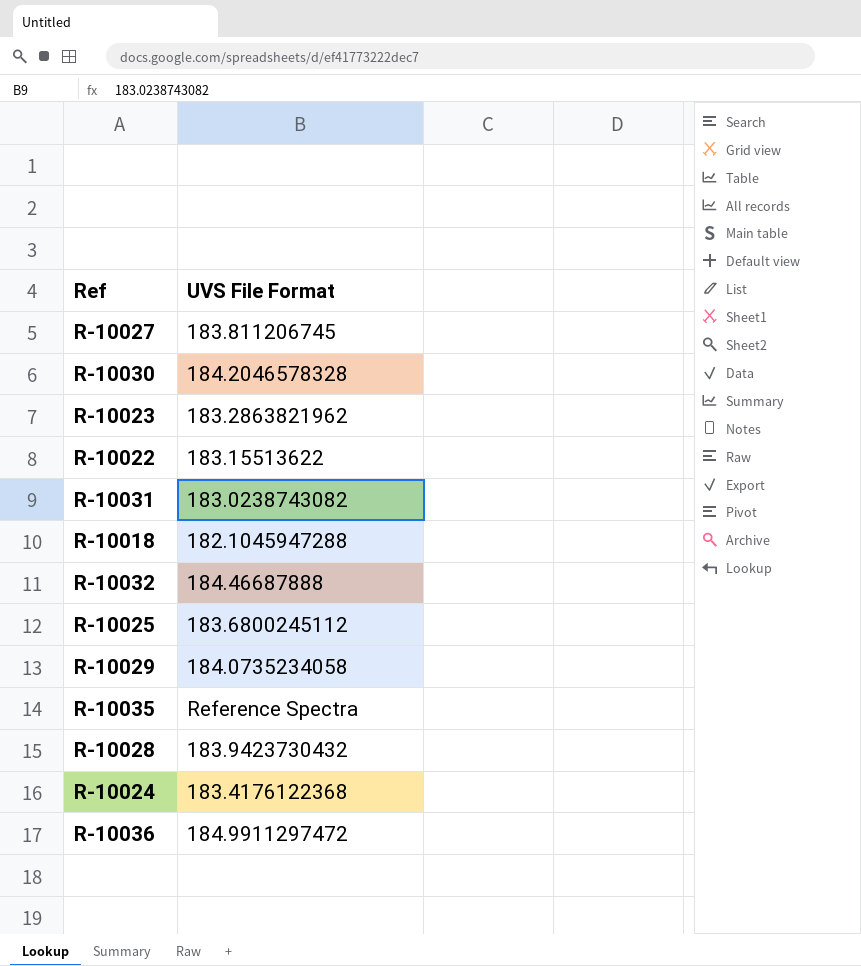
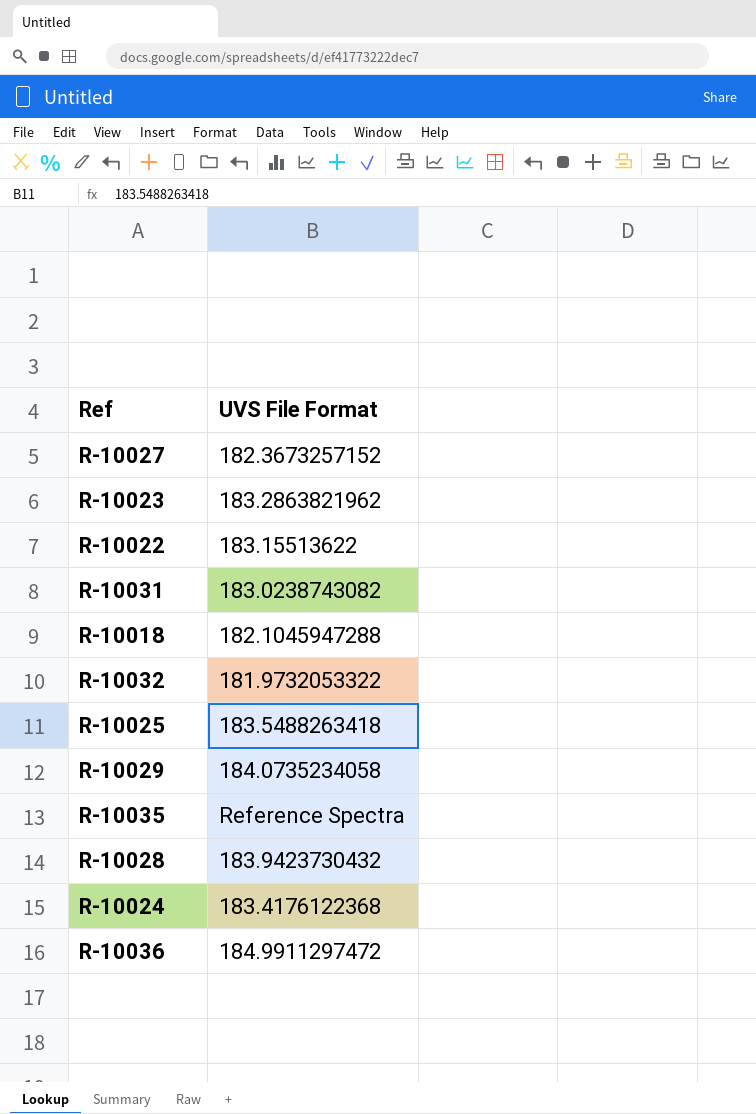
row R-10030: 184.2046578328 -> none
R-10027 | UVS File Format: 183.811206745 -> 182.3673257152
R-10032 | UVS File Format: 184.46687888 -> 181.9732053322
R-10025 | UVS File Format: 183.6800245112 -> 183.5488263418

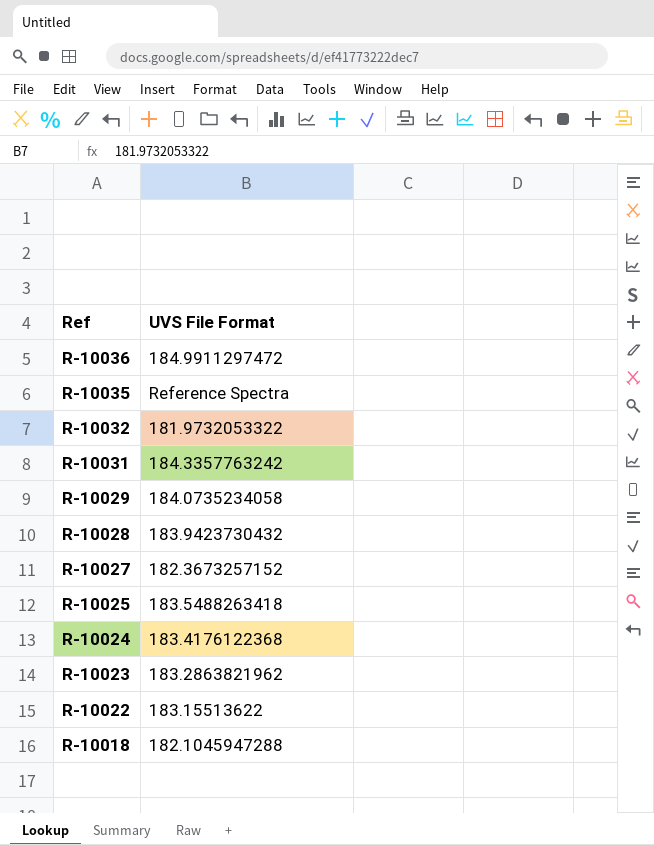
row order: none -> Ref descending
R-10031 | UVS File Format: 183.0238743082 -> 184.3357763242

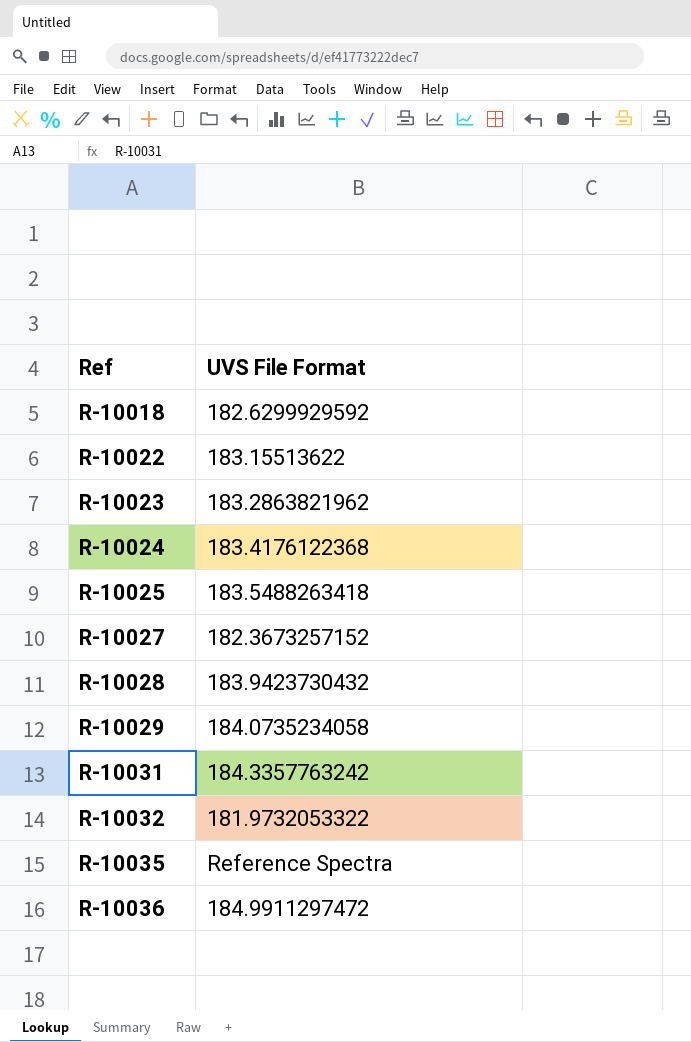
row order: Ref descending -> Ref ascending
R-10018 | UVS File Format: 182.1045947288 -> 182.6299929592

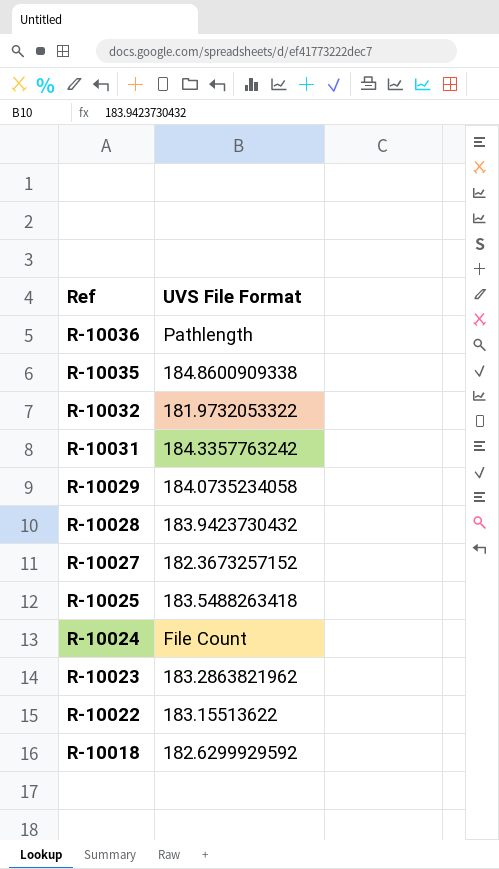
row order: Ref ascending -> Ref descending
R-10036 | UVS File Format: 184.9911297472 -> Pathlength
R-10035 | UVS File Format: Reference Spectra -> 184.8600909338
R-10024 | UVS File Format: 183.4176122368 -> File Count

